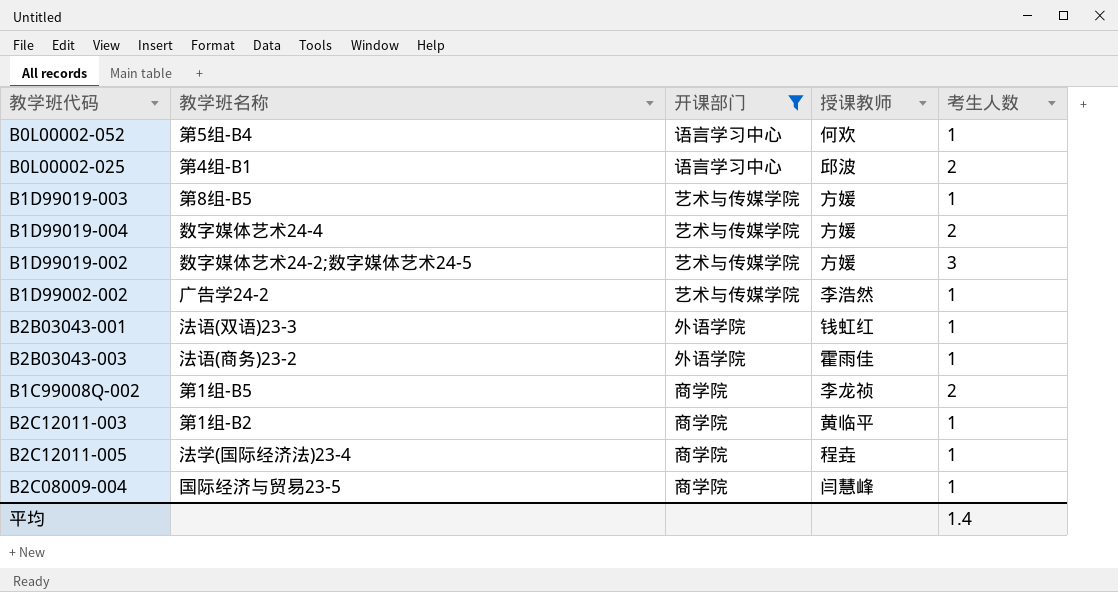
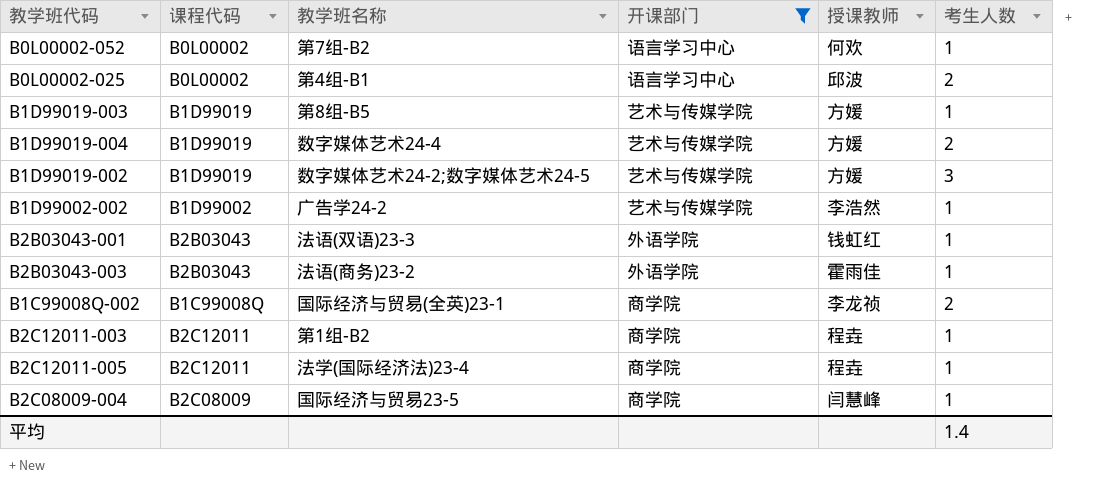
column 课程代码 | position: none -> 2
B0L00002-052 | 教学班名称: 第5组-B4 -> 第7组-B2
B1C99008Q-002 | 教学班名称: 第1组-B5 -> 国际经济与贸易(全英)23-1
B2C12011-003 | 授课教师: 黄临平 -> 程垚

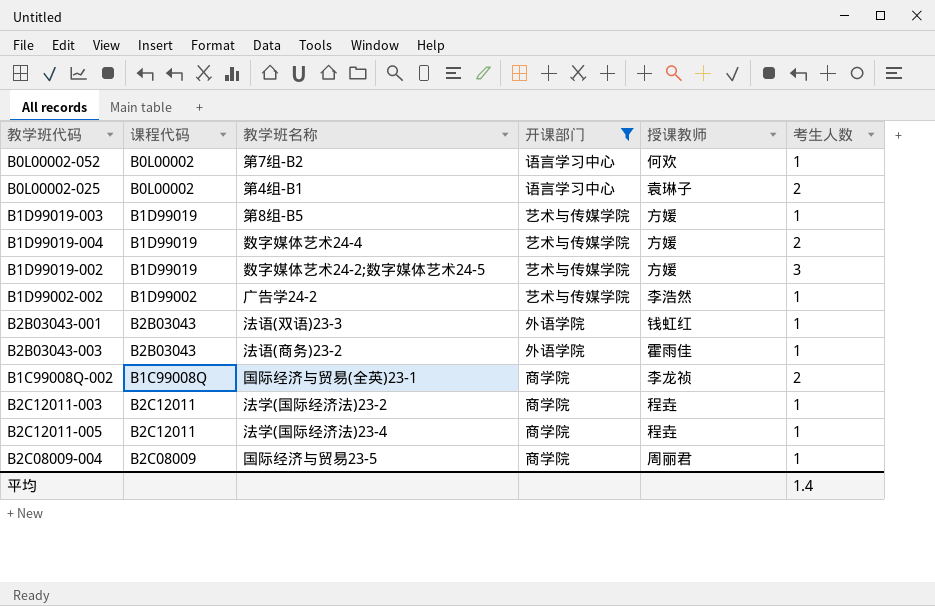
B0L00002-025 | 授课教师: 邱波 -> 袁琳子
B2C12011-003 | 教学班名称: 第1组-B2 -> 法学(国际经济法)23-2
B2C08009-004 | 授课教师: 闫慧峰 -> 周丽君

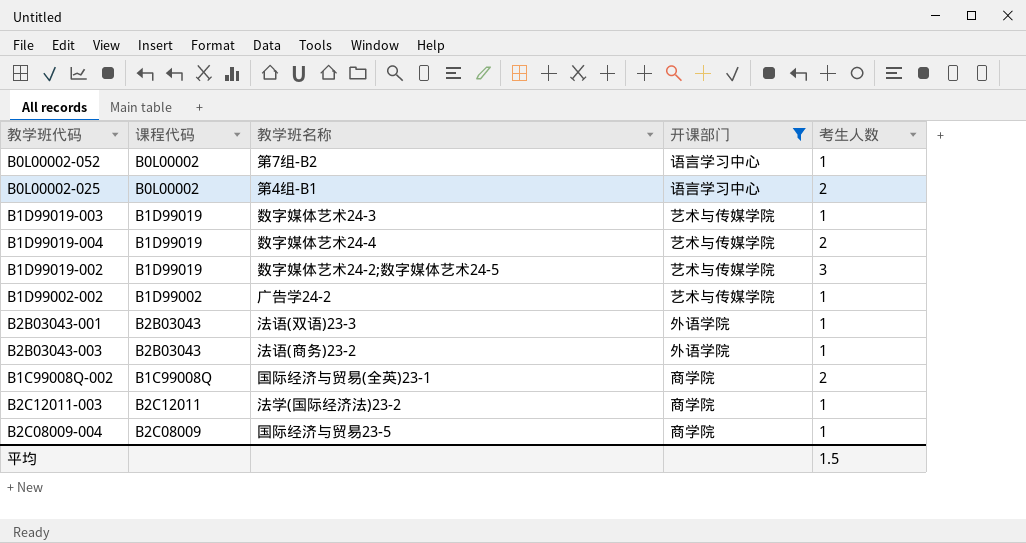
column 授课教师 | position: 5 -> none
row B2C12011-005: B2C12011 | 法学(国际经济法)23-4 | 商学院 | 程垚 | 1 -> none
B1D99019-003 | 教学班名称: 第8组-B5 -> 数字媒体艺术24-3
平均 | 考生人数: 1.4 -> 1.5

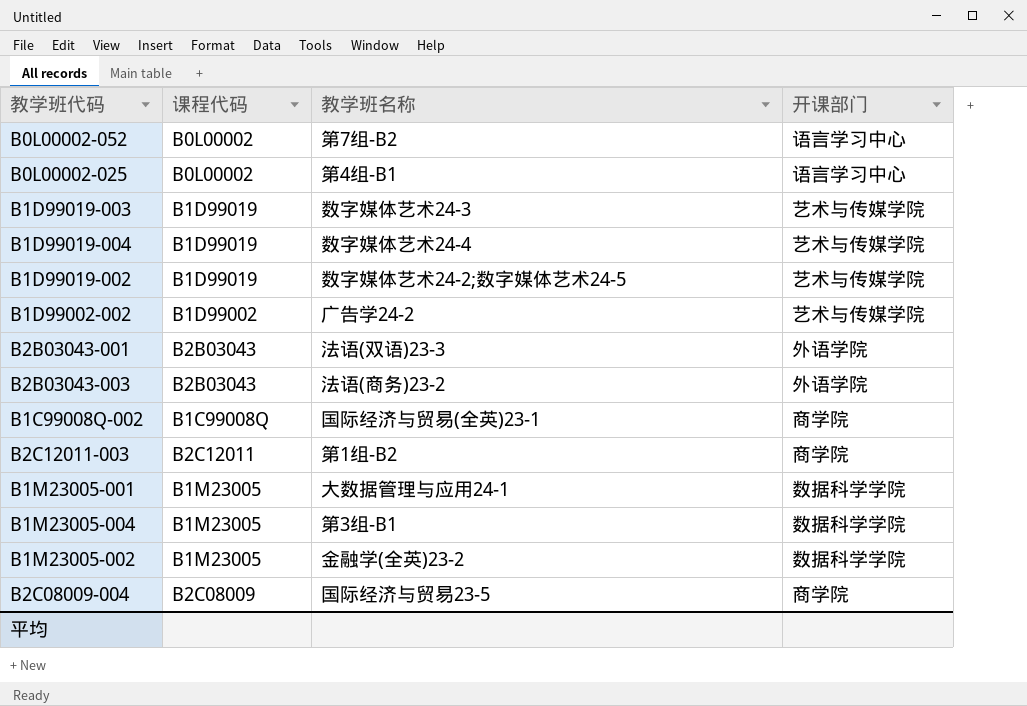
filter: 开课部门 != 数据科学学院 -> none
column 考生人数 | position: 5 -> none
B2C12011-003 | 教学班名称: 法学(国际经济法)23-2 -> 第1组-B2

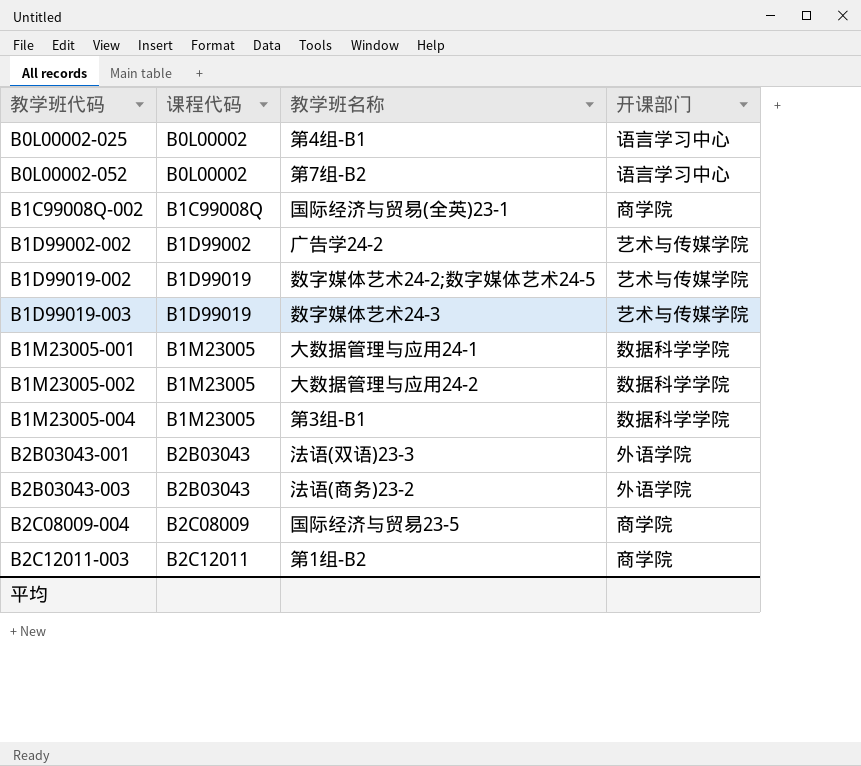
row order: none -> 教学班代码 ascending
row B1D99019-004: B1D99019 | 数字媒体艺术24-4 | 艺术与传媒学院 -> none
B1M23005-002 | 教学班名称: 金融学(全英)23-2 -> 大数据管理与应用24-2

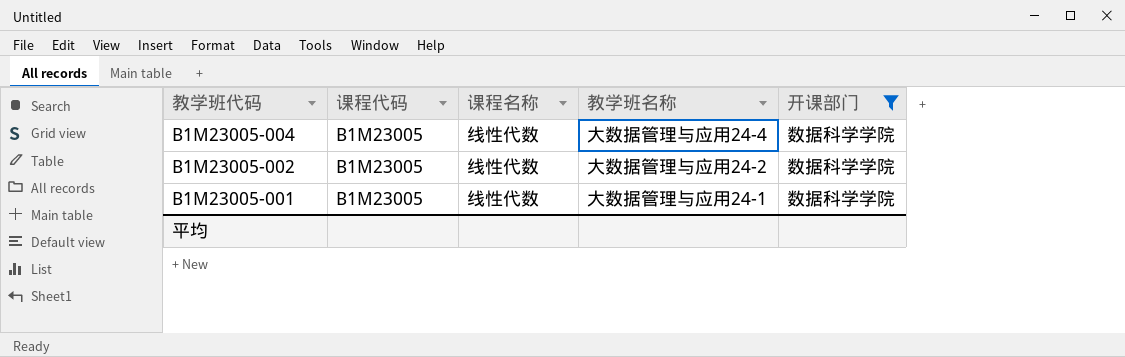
filter: none -> 开课部门 = 数据科学学院
row order: 教学班代码 ascending -> 教学班代码 descending
column 课程名称 | position: none -> 3
B1M23005-004 | 教学班名称: 第3组-B1 -> 大数据管理与应用24-4

